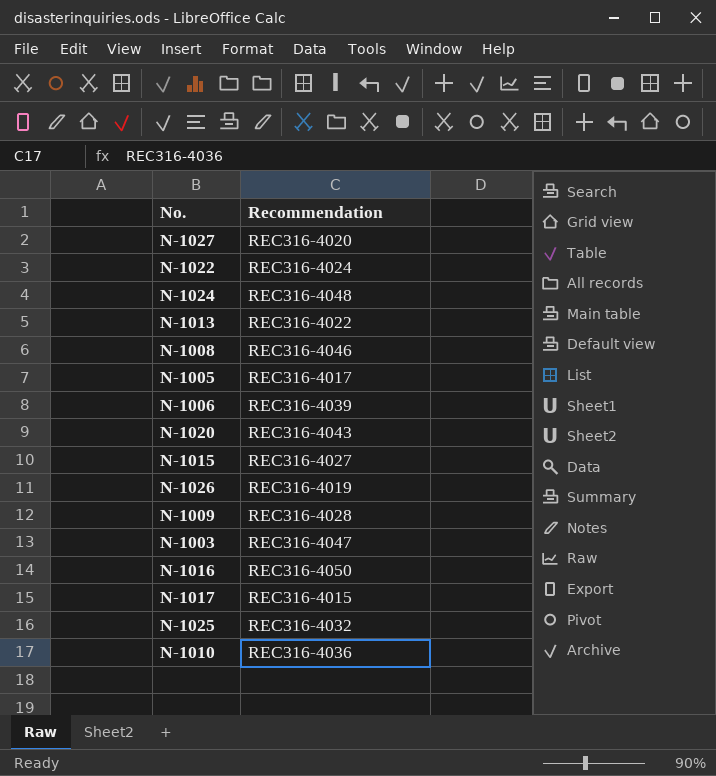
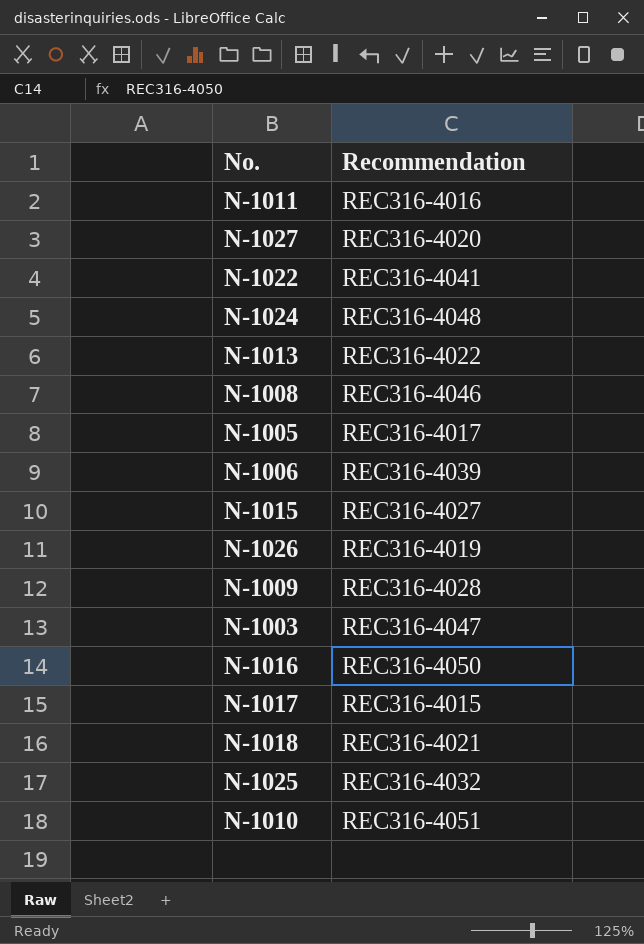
row N-1020: REC316-4043 -> none
row N-1011: none -> REC316-4016
N-1022 | Recommendation: REC316-4024 -> REC316-4041
row N-1018: none -> REC316-4021
N-1010 | Recommendation: REC316-4036 -> REC316-4051

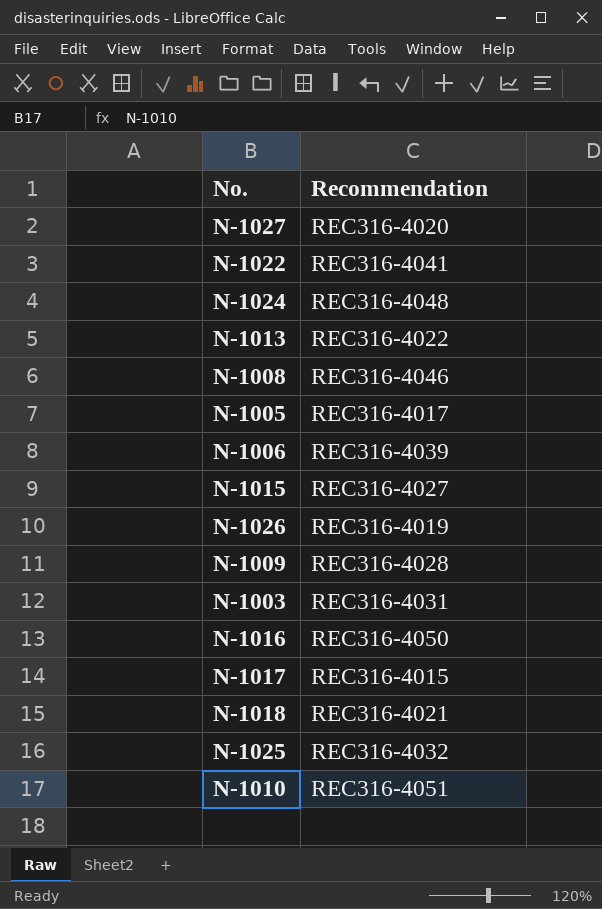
row N-1011: REC316-4016 -> none
N-1003 | Recommendation: REC316-4047 -> REC316-4031

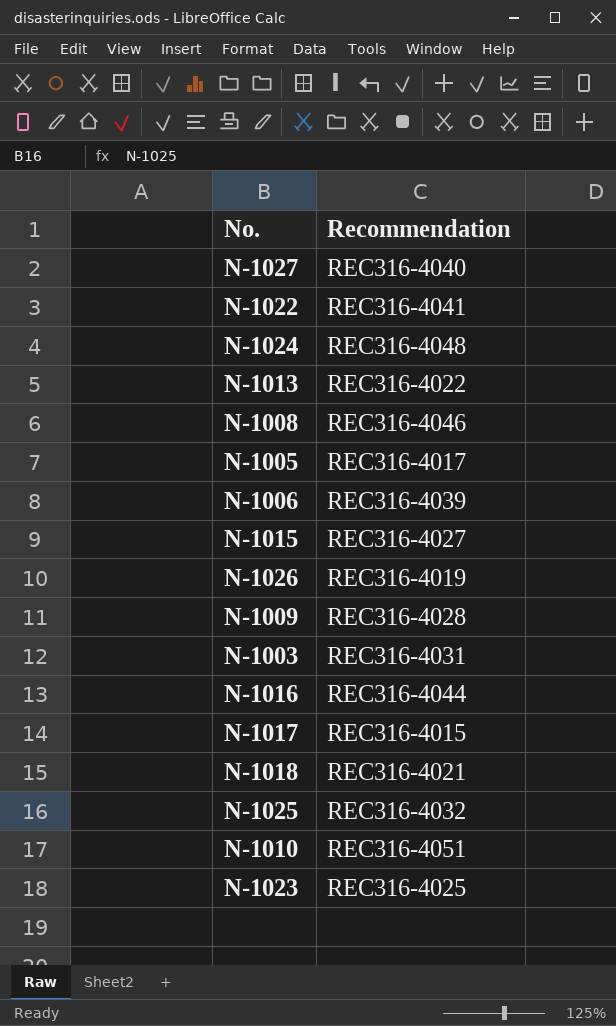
N-1027 | Recommendation: REC316-4020 -> REC316-4040
N-1016 | Recommendation: REC316-4050 -> REC316-4044
row N-1023: none -> REC316-4025

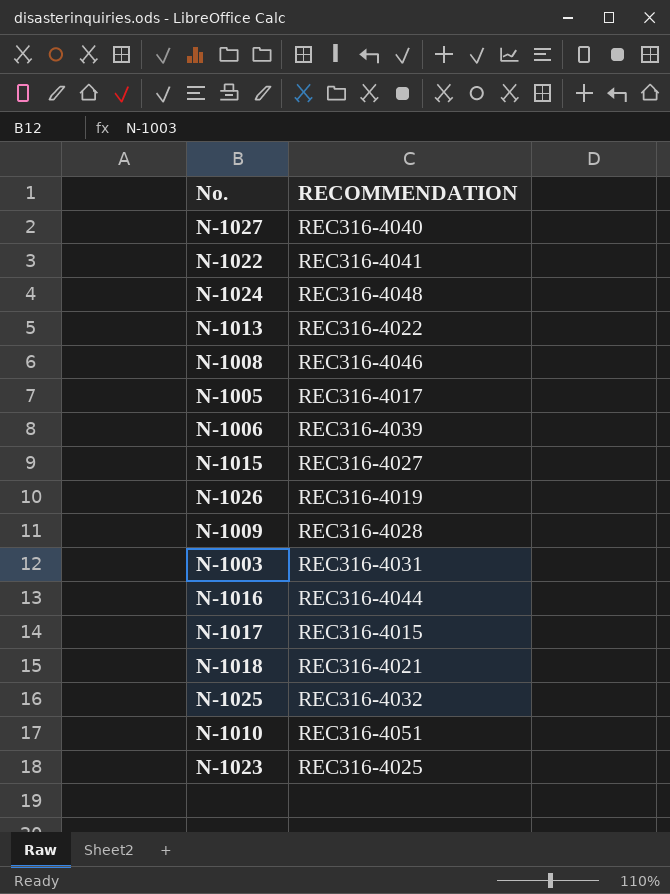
column name: Recommendation -> RECOMMENDATION

